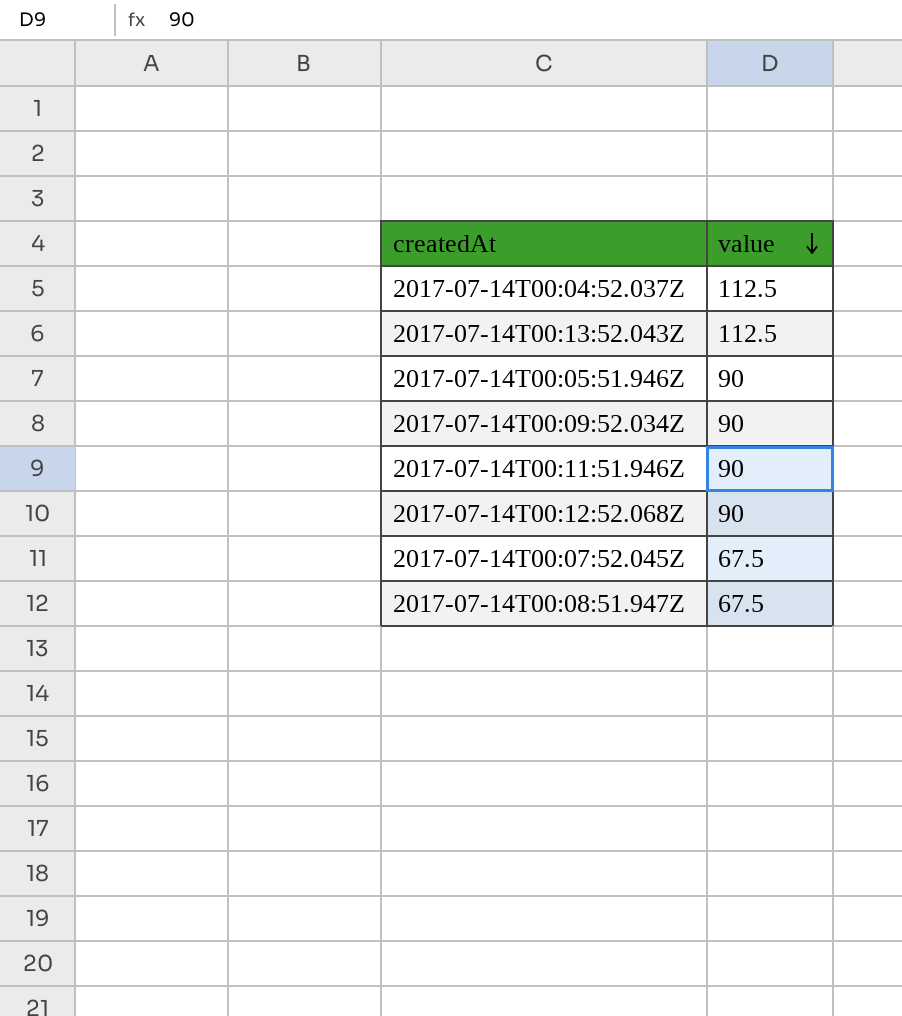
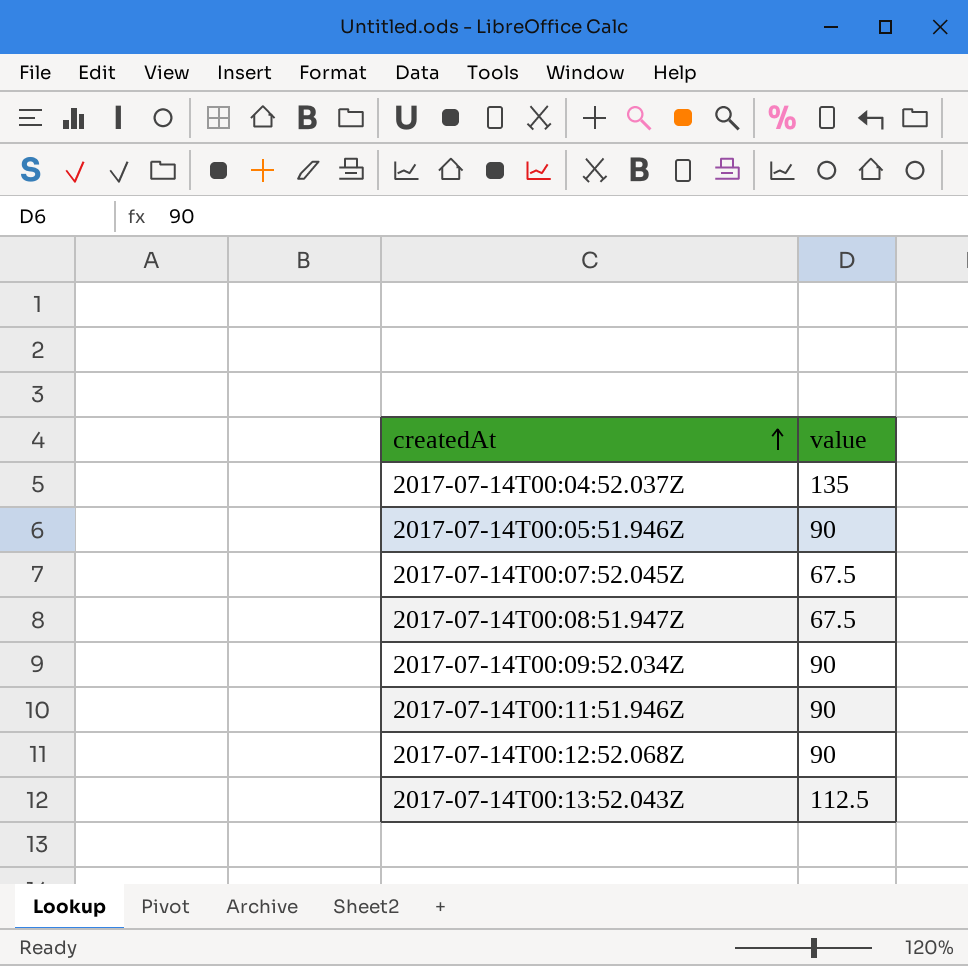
row order: value descending -> createdAt ascending
2017-07-14T00:04:52.037Z | value: 112.5 -> 135

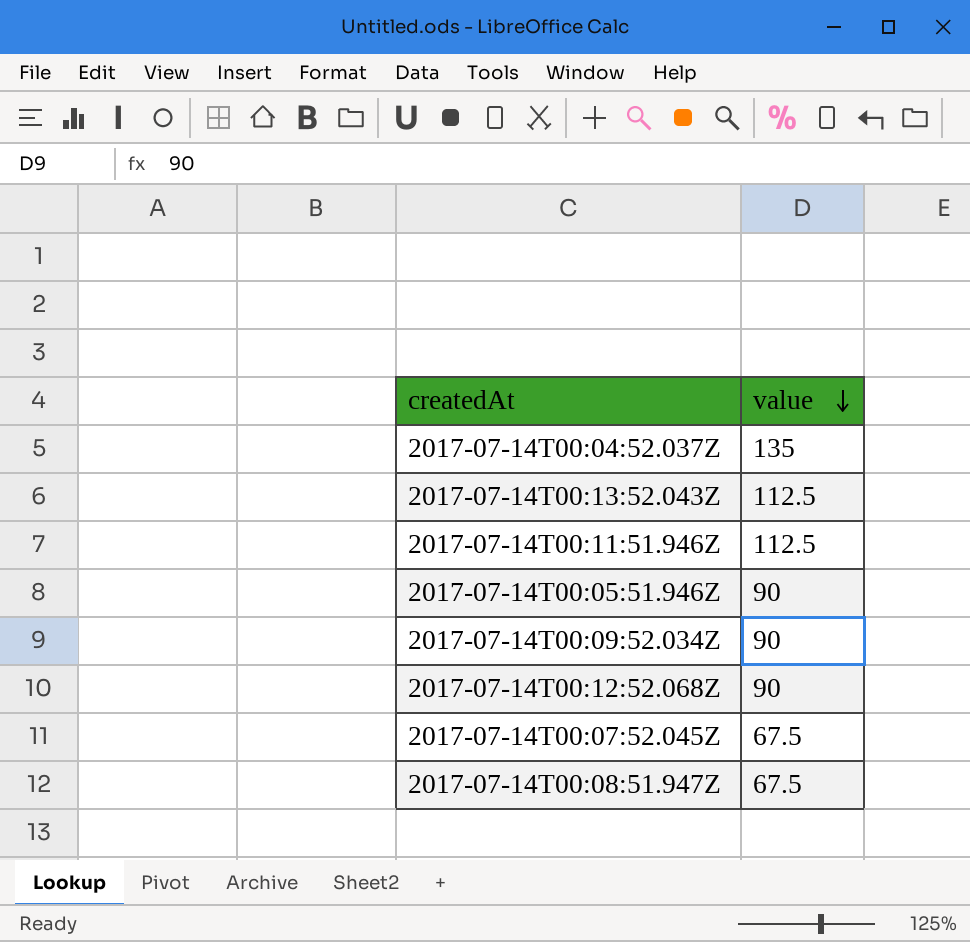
row order: createdAt ascending -> value descending
2017-07-14T00:11:51.946Z | value: 90 -> 112.5

